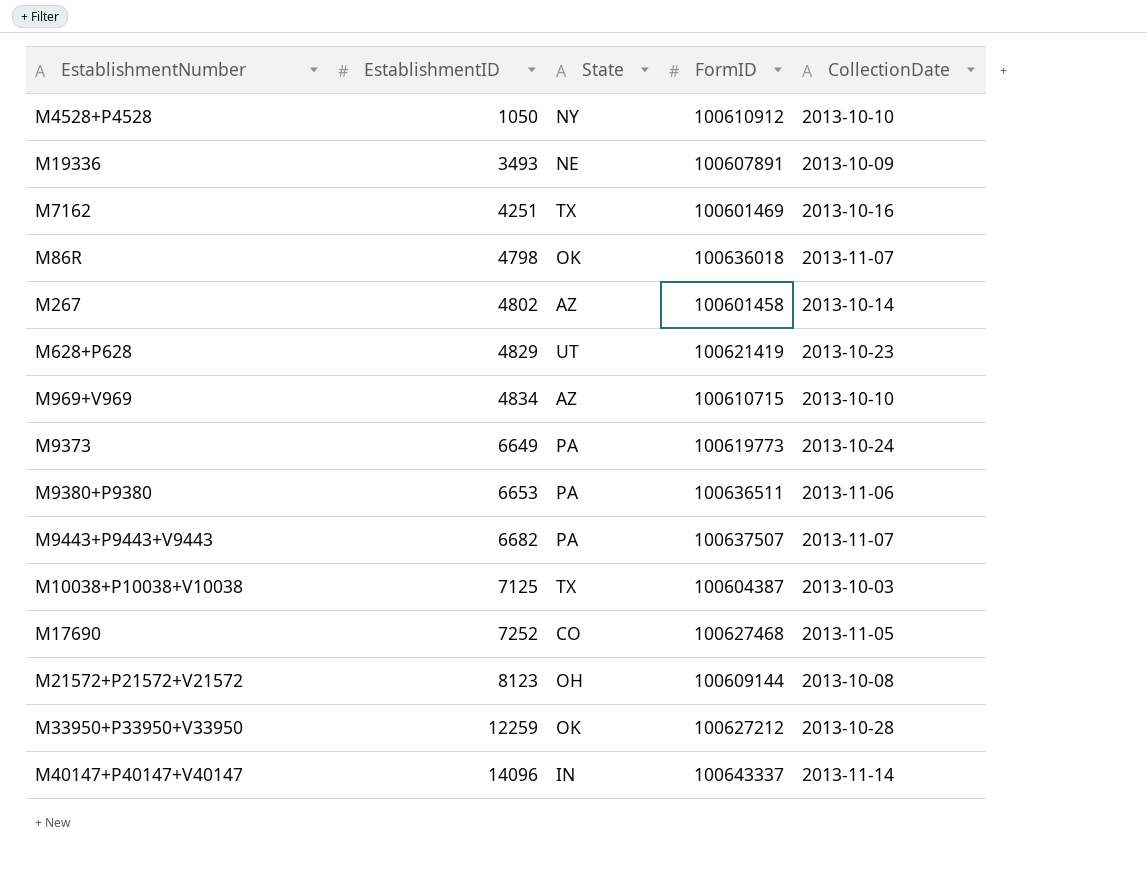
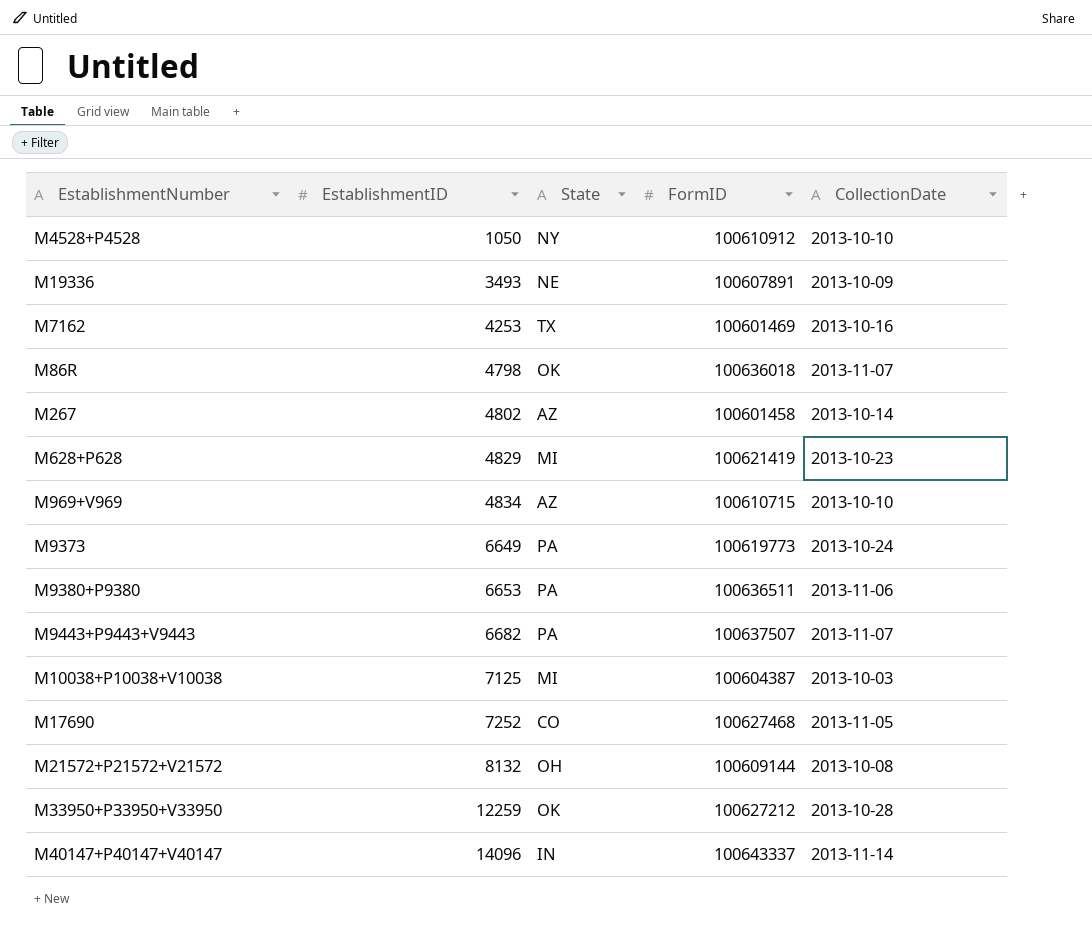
M7162 | EstablishmentID: 4251 -> 4253
M628+P628 | State: UT -> MI
M10038+P10038+V10038 | State: TX -> MI
M21572+P21572+V21572 | EstablishmentID: 8123 -> 8132

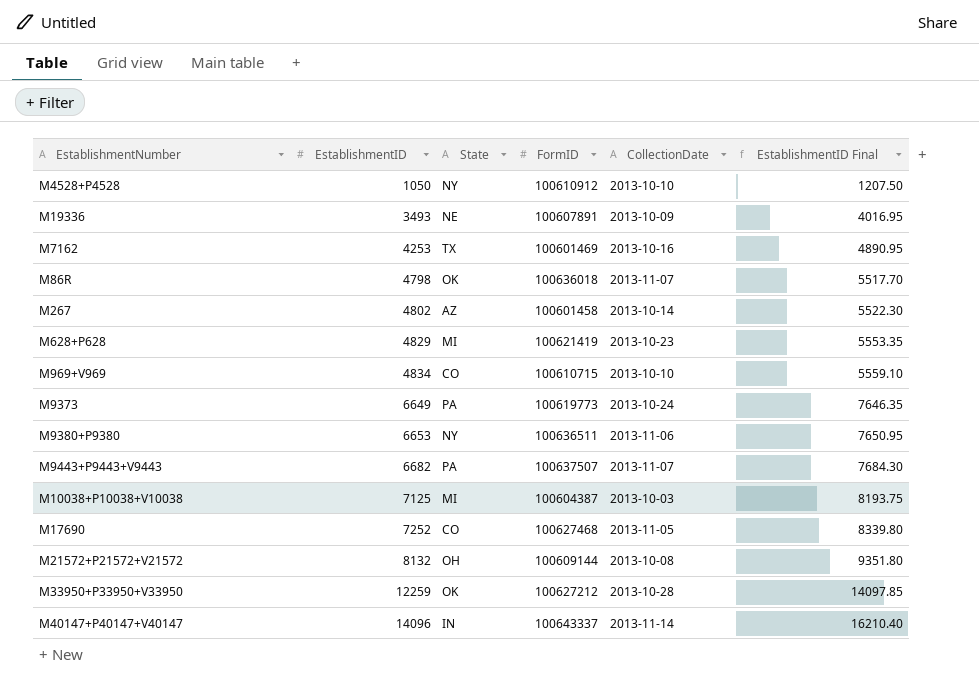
column EstablishmentID Final | formula: none -> [EstablishmentID] * 1.15
M969+V969 | State: AZ -> CO
M9380+P9380 | State: PA -> NY

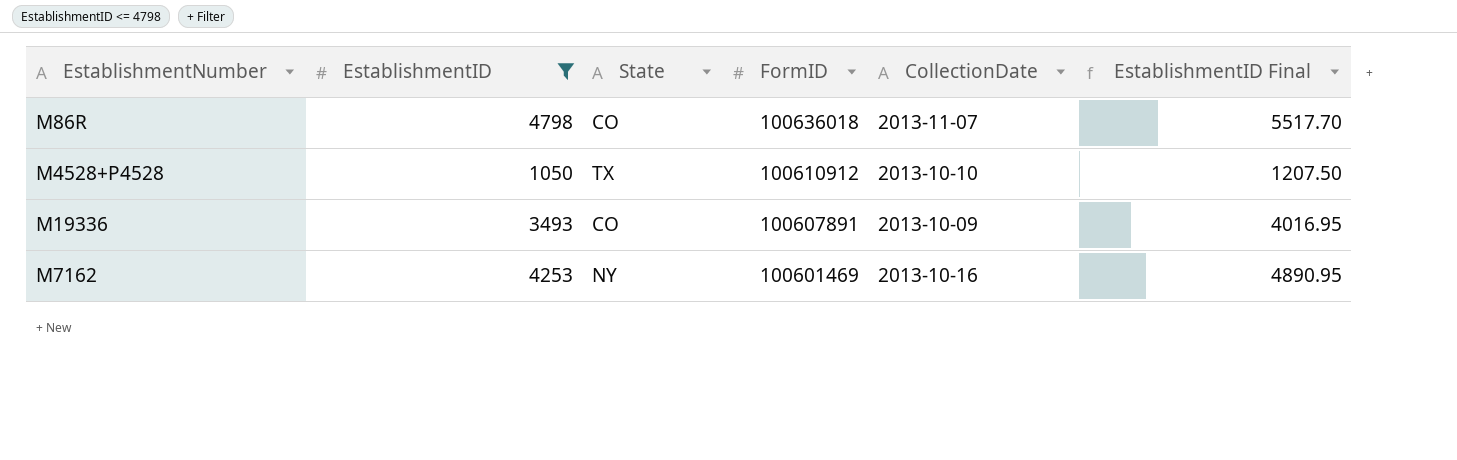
filter: none -> EstablishmentID <= 4798
row order: EstablishmentID ascending -> FormID descending
M86R | State: OK -> CO
M4528+P4528 | State: NY -> TX
M19336 | State: NE -> CO
M7162 | State: TX -> NY

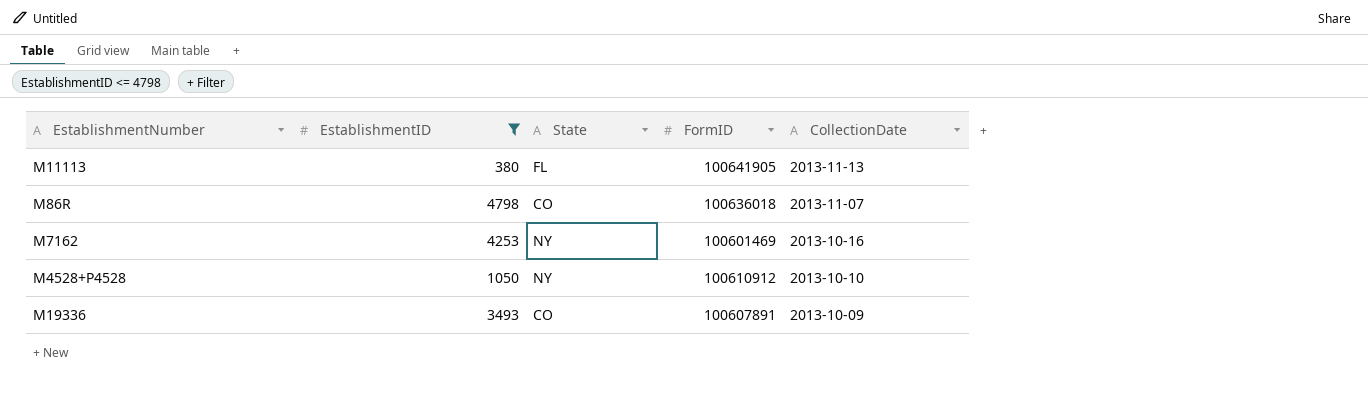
row order: FormID descending -> CollectionDate descending
column EstablishmentID Final | formula: [EstablishmentID] * 1.15 -> none
row M11113: none -> 380 | FL | 100641905 | 2013-11-13
M4528+P4528 | State: TX -> NY

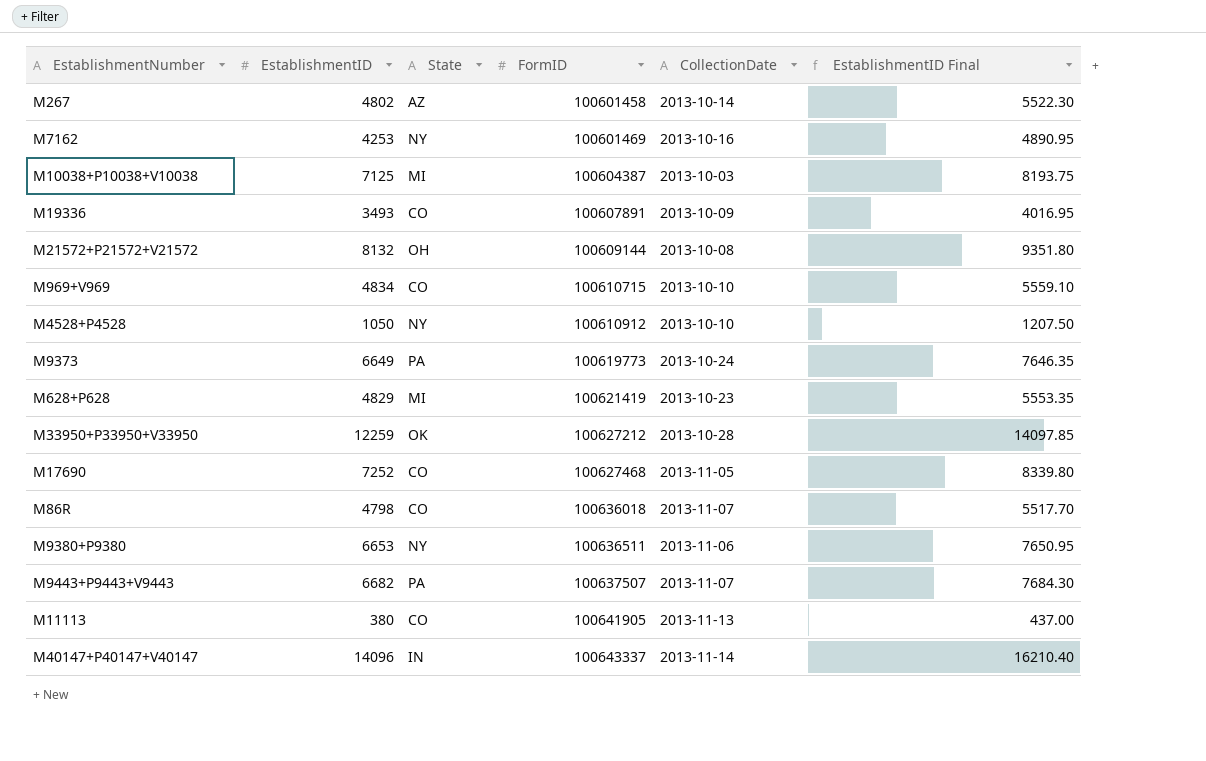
filter: EstablishmentID <= 4798 -> none
row order: CollectionDate descending -> FormID ascending
column EstablishmentID Final | formula: none -> [EstablishmentID] * 1.15
M11113 | State: FL -> CO

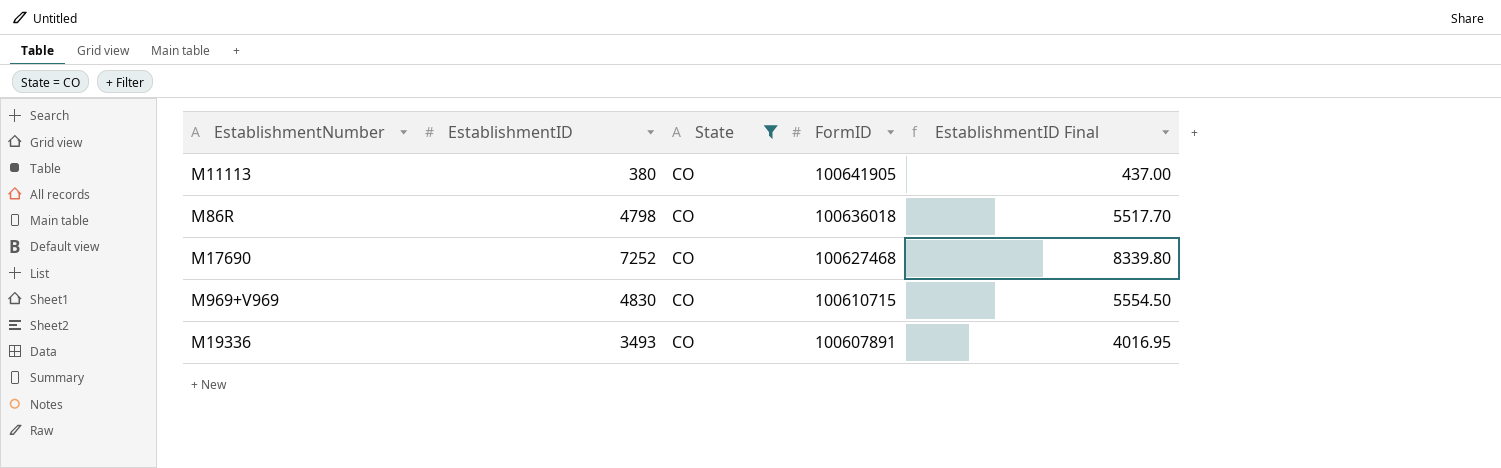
filter: none -> State = CO
row order: FormID ascending -> FormID descending
column CollectionDate | position: 5 -> none
M969+V969 | EstablishmentID: 4834 -> 4830
M969+V969 | EstablishmentID Final: 5559.10 -> 5554.50

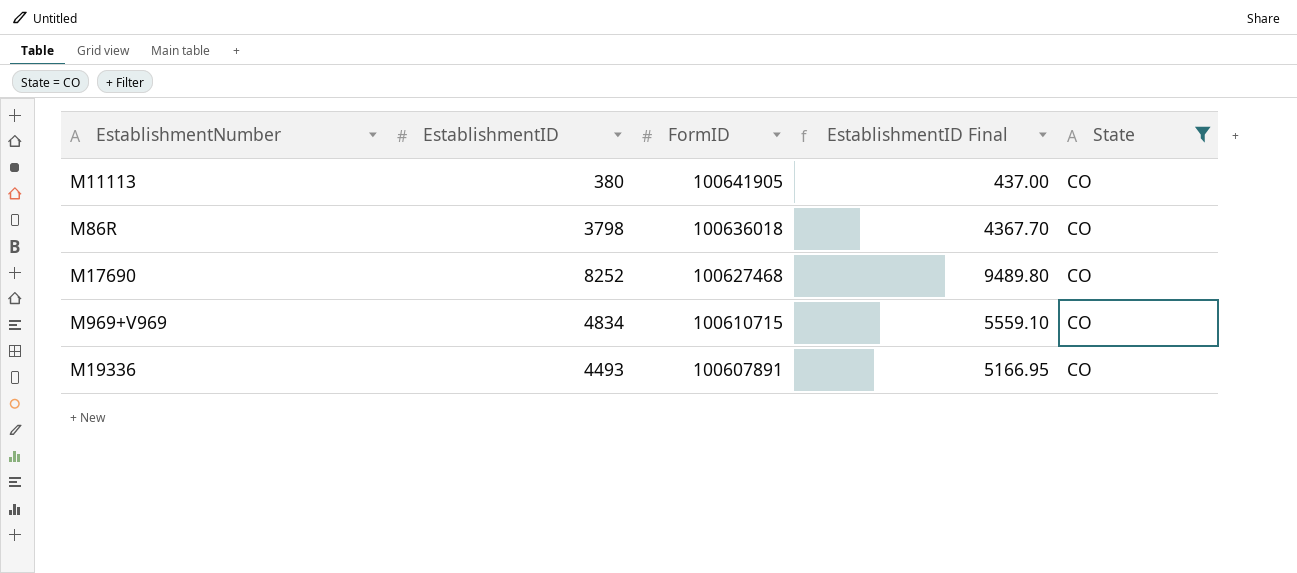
column State | position: 3 -> 5
M86R | EstablishmentID: 4798 -> 3798
M86R | EstablishmentID Final: 5517.70 -> 4367.70
M17690 | EstablishmentID: 7252 -> 8252
M17690 | EstablishmentID Final: 8339.80 -> 9489.80
M969+V969 | EstablishmentID: 4830 -> 4834
M969+V969 | EstablishmentID Final: 5554.50 -> 5559.10
M19336 | EstablishmentID: 3493 -> 4493
M19336 | EstablishmentID Final: 4016.95 -> 5166.95

